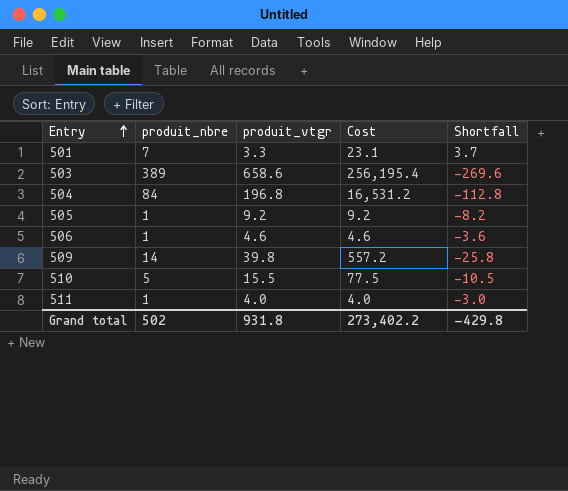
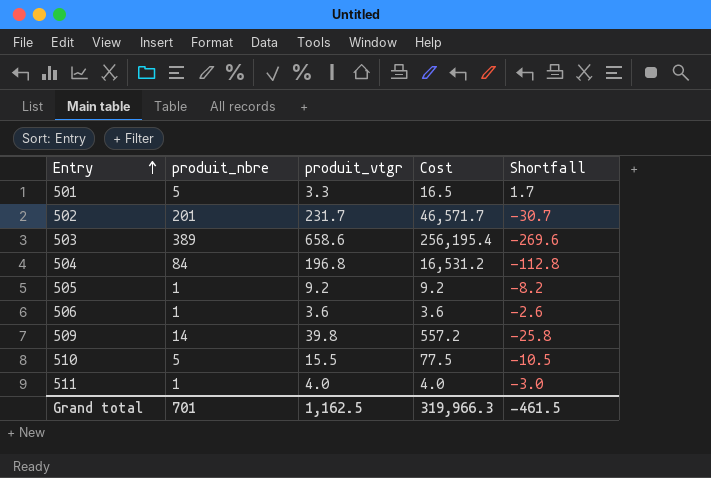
501 | produit_nbre: 7 -> 5
501 | Cost: 23.1 -> 16.5
501 | Shortfall: 3.7 -> 1.7
row 502: none -> 201 | 231.7 | 46,571.7 | -30.7
506 | produit_vtgr: 4.6 -> 3.6
506 | Cost: 4.6 -> 3.6
506 | Shortfall: -3.6 -> -2.6
Grand total | produit_nbre: 502 -> 701
Grand total | produit_vtgr: 931.8 -> 1,162.5
Grand total | Cost: 273,402.2 -> 319,966.3
Grand total | Shortfall: -429.8 -> -461.5

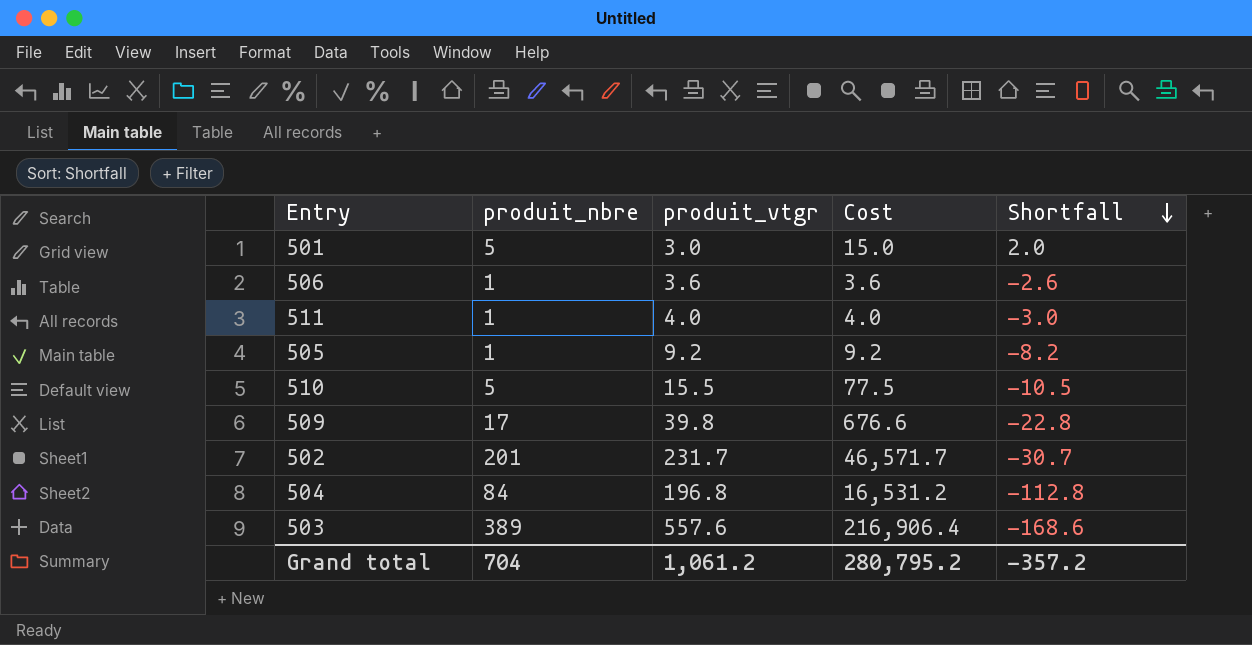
row order: Entry ascending -> Shortfall descending
501 | produit_vtgr: 3.3 -> 3.0
501 | Cost: 16.5 -> 15.0
501 | Shortfall: 1.7 -> 2.0
509 | produit_nbre: 14 -> 17
509 | Cost: 557.2 -> 676.6
509 | Shortfall: -25.8 -> -22.8
503 | produit_vtgr: 658.6 -> 557.6
503 | Cost: 256,195.4 -> 216,906.4
503 | Shortfall: -269.6 -> -168.6
Grand total | produit_nbre: 701 -> 704
Grand total | produit_vtgr: 1,162.5 -> 1,061.2
Grand total | Cost: 319,966.3 -> 280,795.2
Grand total | Shortfall: -461.5 -> -357.2

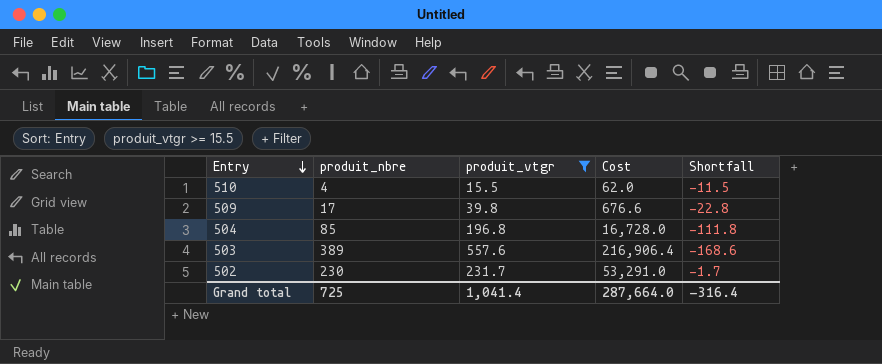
filter: none -> produit_vtgr >= 15.5
row order: Shortfall descending -> Entry descending
510 | produit_nbre: 5 -> 4
510 | Cost: 77.5 -> 62.0
510 | Shortfall: -10.5 -> -11.5
504 | produit_nbre: 84 -> 85
504 | Cost: 16,531.2 -> 16,728.0
504 | Shortfall: -112.8 -> -111.8
502 | produit_nbre: 201 -> 230
502 | Cost: 46,571.7 -> 53,291.0
502 | Shortfall: -30.7 -> -1.7
Grand total | produit_nbre: 704 -> 725
Grand total | produit_vtgr: 1,061.2 -> 1,041.4
Grand total | Cost: 280,795.2 -> 287,664.0
Grand total | Shortfall: -357.2 -> -316.4

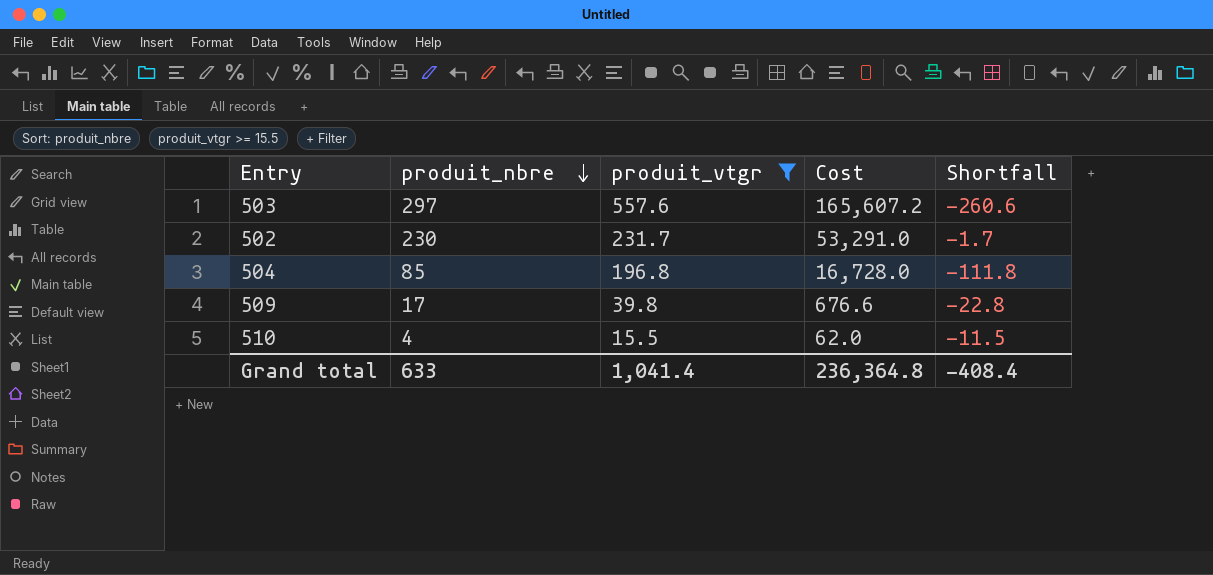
row order: Entry descending -> produit_nbre descending
503 | produit_nbre: 389 -> 297
503 | Cost: 216,906.4 -> 165,607.2
503 | Shortfall: -168.6 -> -260.6
Grand total | produit_nbre: 725 -> 633
Grand total | Cost: 287,664.0 -> 236,364.8
Grand total | Shortfall: -316.4 -> -408.4

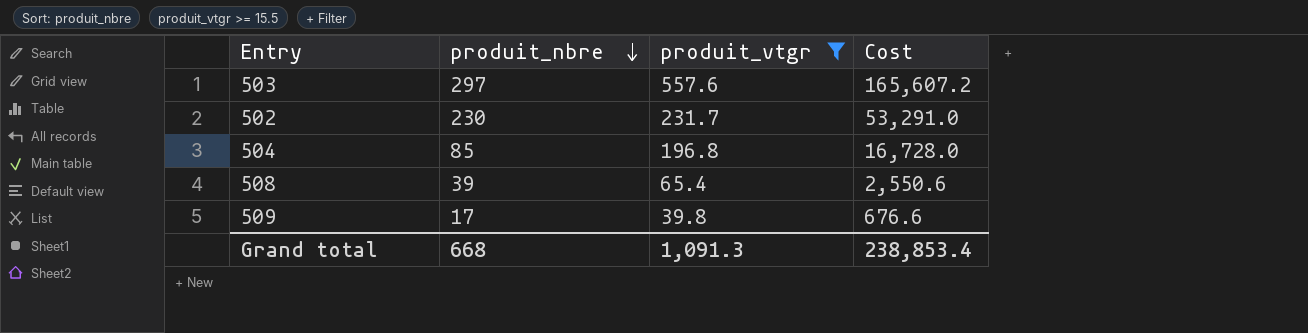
column Shortfall | formula: [produit_nbre] - [produit_vtgr] -> none
row 510: 4 | 15.5 | 62.0 | -11.5 -> none
row 508: none -> 39 | 65.4 | 2,550.6
Grand total | produit_nbre: 633 -> 668
Grand total | produit_vtgr: 1,041.4 -> 1,091.3
Grand total | Cost: 236,364.8 -> 238,853.4

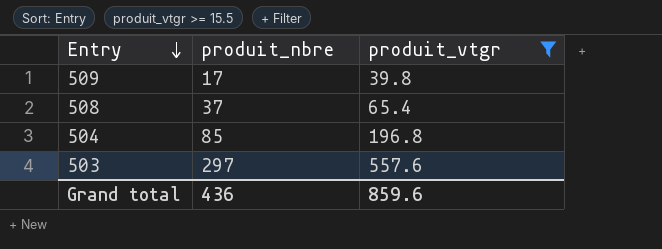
row order: produit_nbre descending -> Entry descending
column Cost | formula: [produit_nbre] * [produit_vtgr] -> none
row 502: 230 | 231.7 | 53,291.0 -> none
508 | produit_nbre: 39 -> 37
Grand total | produit_nbre: 668 -> 436
Grand total | produit_vtgr: 1,091.3 -> 859.6

